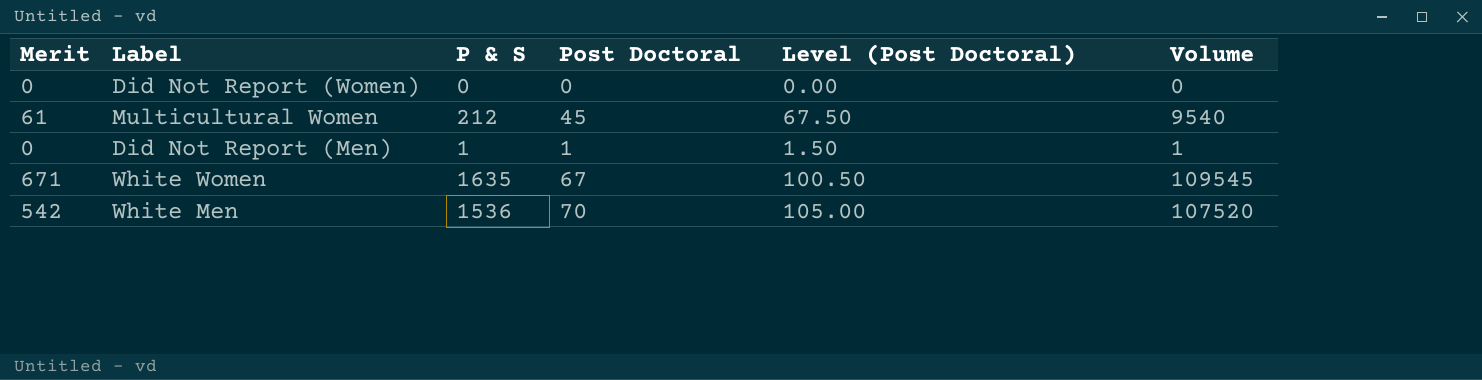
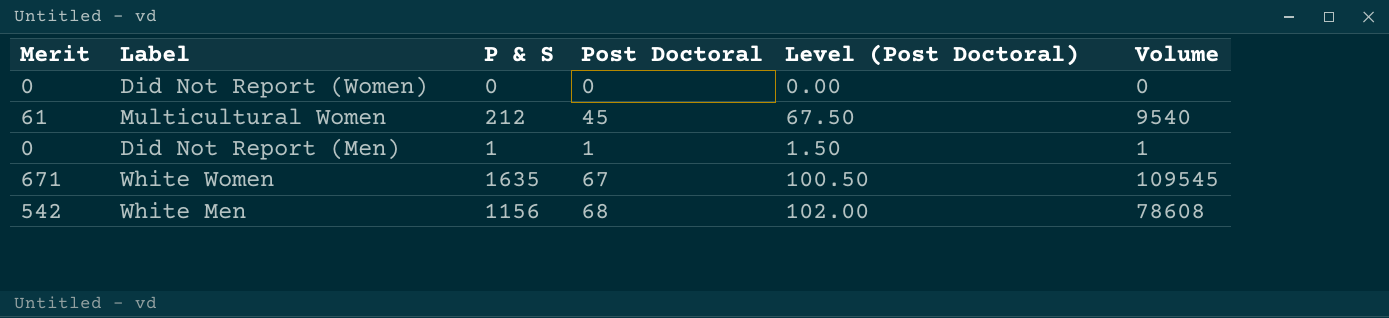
White Men | P & S: 1536 -> 1156
White Men | Post Doctoral: 70 -> 68
White Men | Level (Post Doctoral): 105.00 -> 102.00
White Men | Volume: 107520 -> 78608

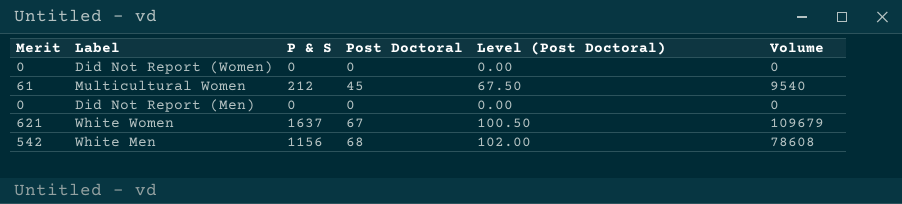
Did Not Report (Men) | P & S: 1 -> 0
Did Not Report (Men) | Post Doctoral: 1 -> 0
Did Not Report (Men) | Level (Post Doctoral): 1.50 -> 0.00
Did Not Report (Men) | Volume: 1 -> 0
White Women | Merit: 671 -> 621
White Women | P & S: 1635 -> 1637
White Women | Volume: 109545 -> 109679

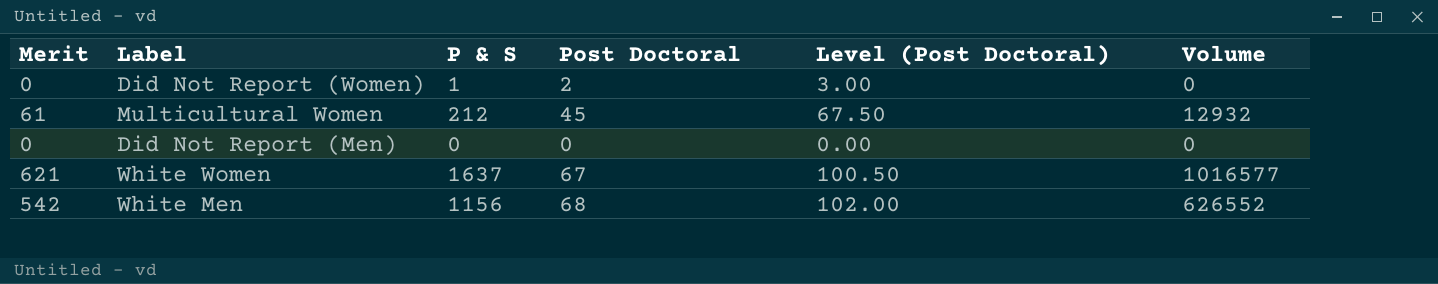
column Volume | formula: [P & S] * [Post Doctoral] -> [Merit] * [P & S]
Did Not Report (Women) | P & S: 0 -> 1
Did Not Report (Women) | Post Doctoral: 0 -> 2
Did Not Report (Women) | Level (Post Doctoral): 0.00 -> 3.00

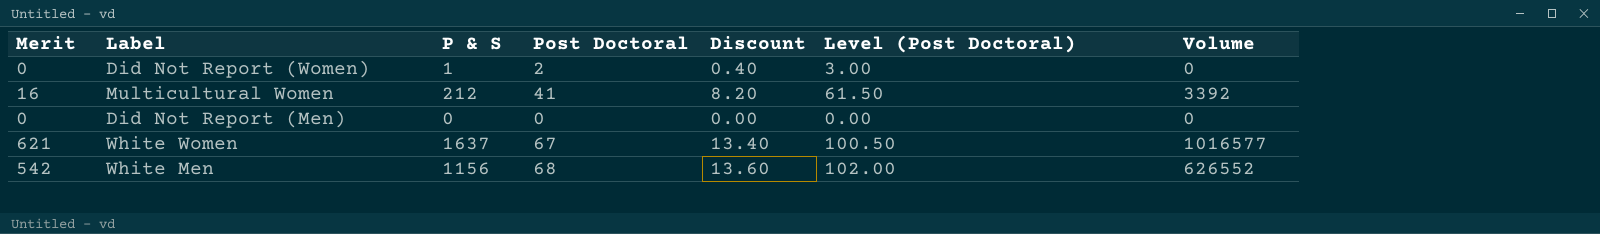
column Discount | formula: none -> [Post Doctoral] * 0.2
Multicultural Women | Merit: 61 -> 16
Multicultural Women | Post Doctoral: 45 -> 41
Multicultural Women | Level (Post Doctoral): 67.50 -> 61.50
Multicultural Women | Volume: 12932 -> 3392

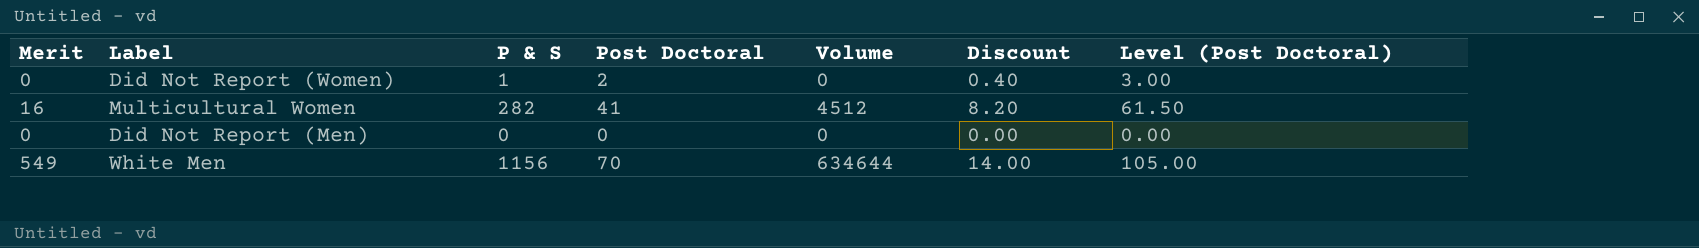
column Volume | position: 7 -> 5
row White Women: 621 | 1637 | 67 | 13.40 | 100.50 | 1016577 -> none
Multicultural Women | P & S: 212 -> 282
Multicultural Women | Volume: 3392 -> 4512
White Men | Merit: 542 -> 549
White Men | Post Doctoral: 68 -> 70
White Men | Volume: 626552 -> 634644
White Men | Discount: 13.60 -> 14.00
White Men | Level (Post Doctoral): 102.00 -> 105.00

